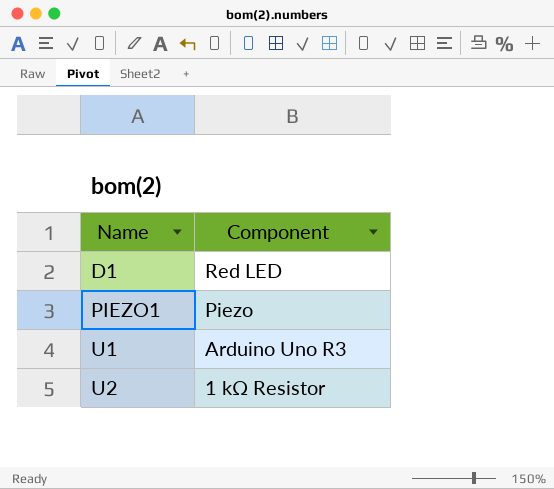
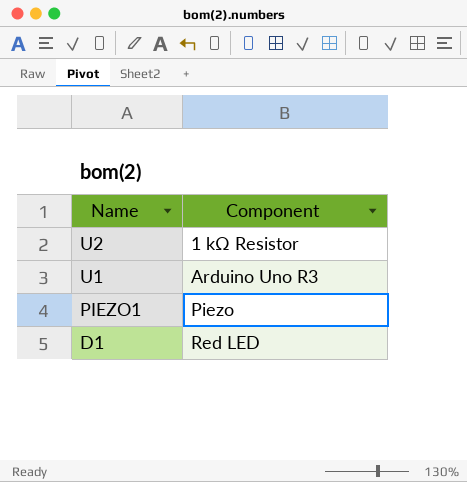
row order: Name ascending -> Name descending

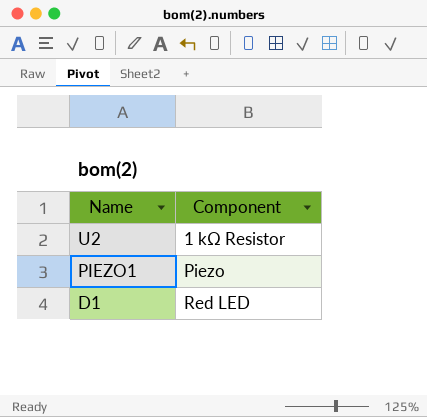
row U1: Arduino Uno R3 -> none

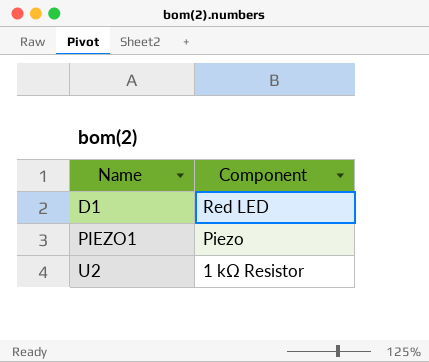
row order: Name descending -> Name ascending

